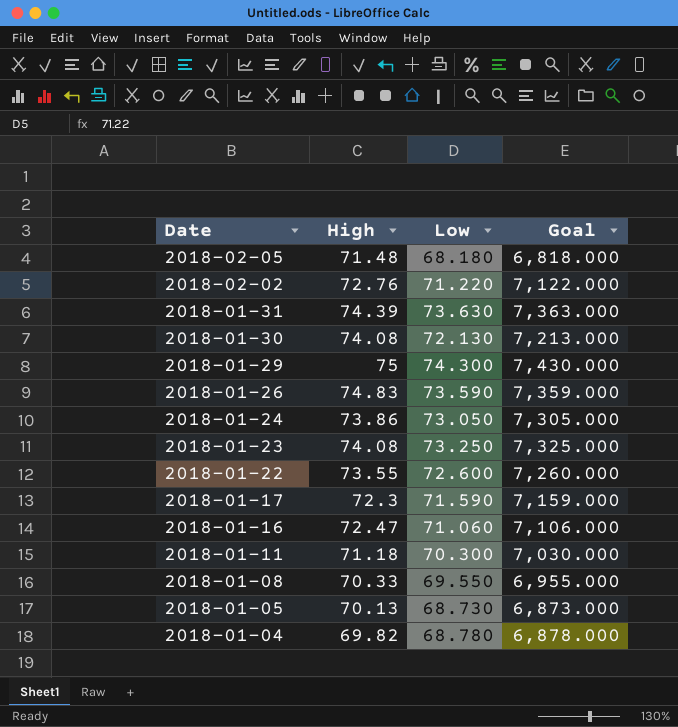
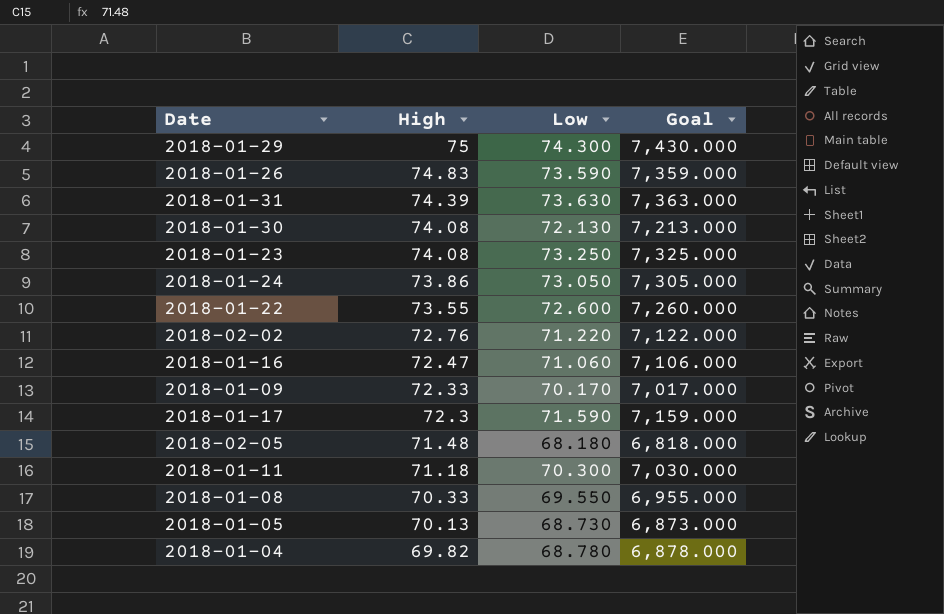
row order: Date descending -> High descending
row 2018-01-09: none -> 72.33 | 70.170 | 7,017.000

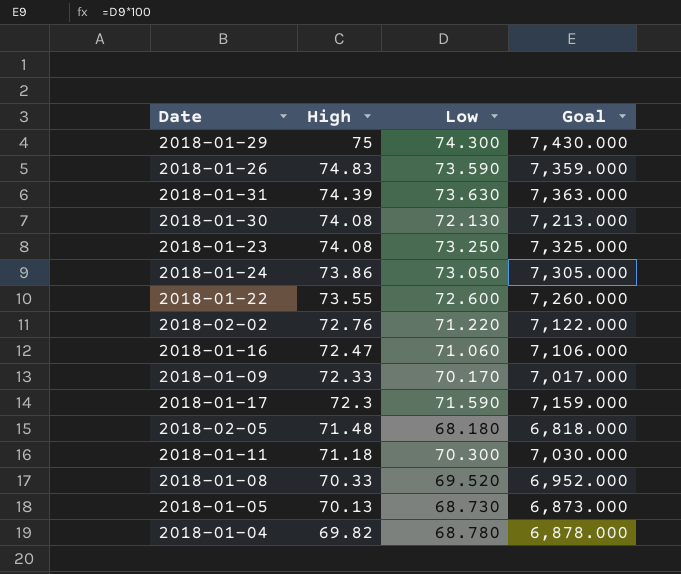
2018-01-08 | Low: 69.550 -> 69.520
2018-01-08 | Goal: 6,955.000 -> 6,952.000

